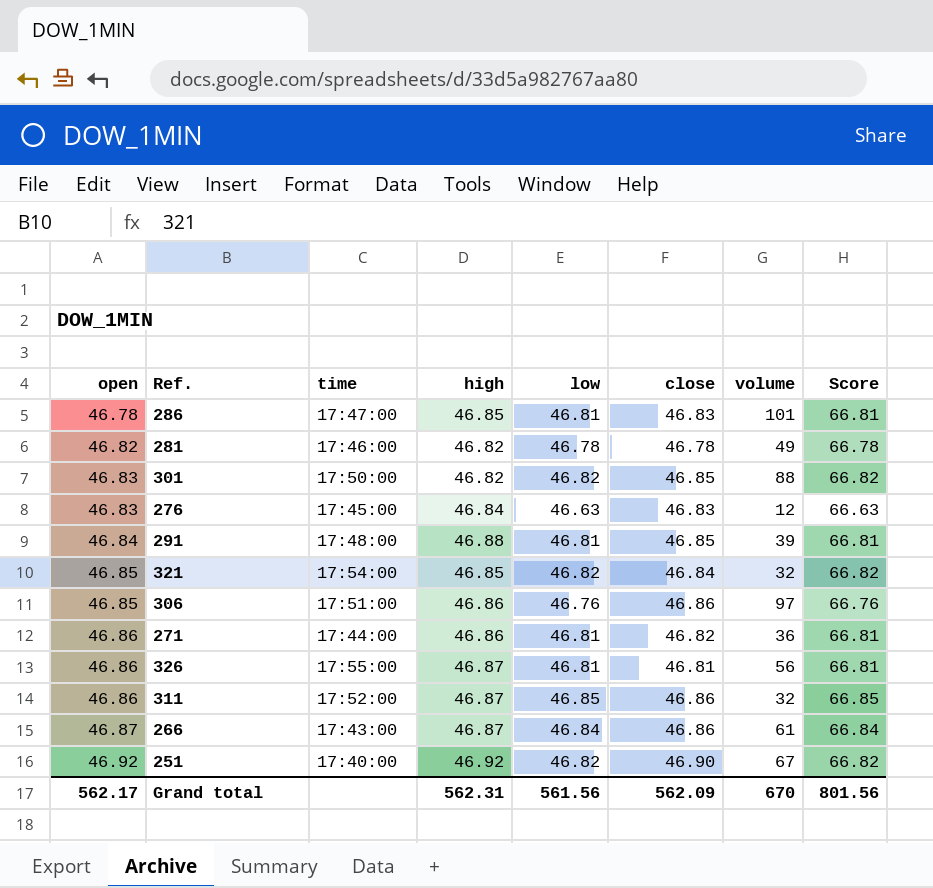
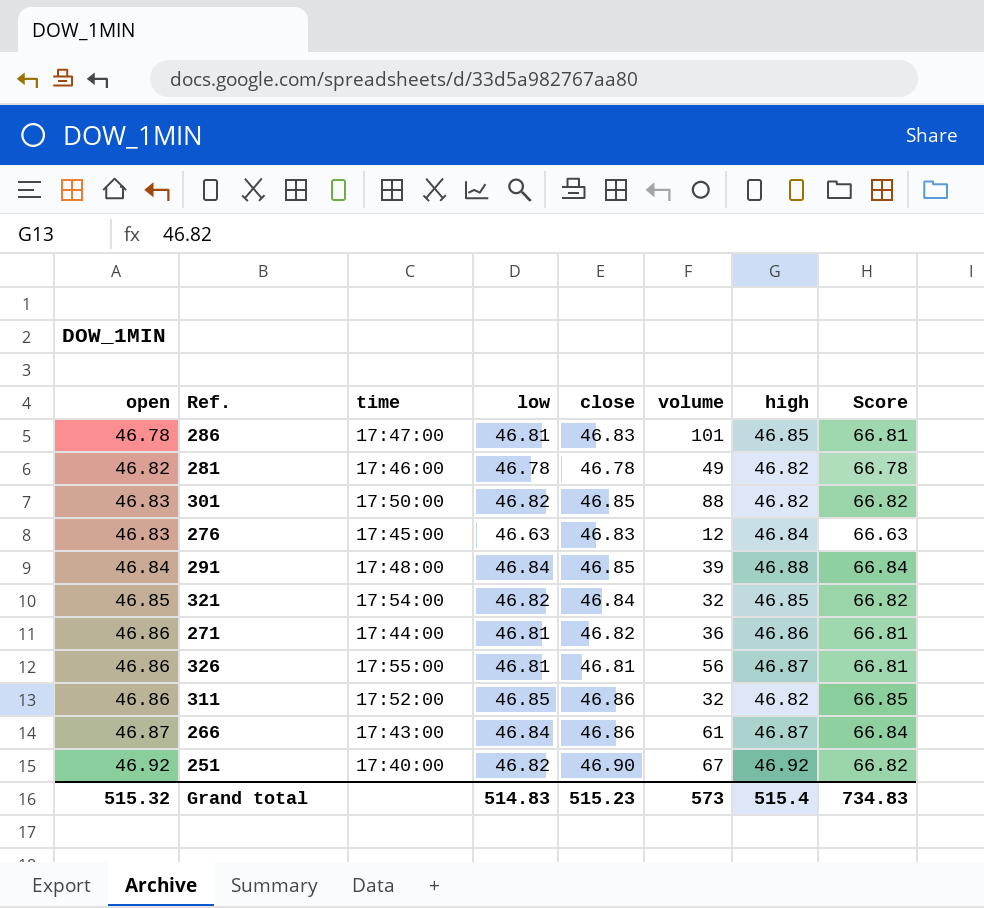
column high | position: 4 -> 7
row 306: 46.85 | 17:51:00 | 46.86 | 46.76 | 46.86 | 97 | 66.76 -> none
291 | low: 46.81 -> 46.84
291 | Score: 66.81 -> 66.84
311 | high: 46.87 -> 46.82
Grand total | open: 562.17 -> 515.32
Grand total | low: 561.56 -> 514.83
Grand total | close: 562.09 -> 515.23
Grand total | volume: 670 -> 573
Grand total | high: 562.31 -> 515.4
Grand total | Score: 801.56 -> 734.83

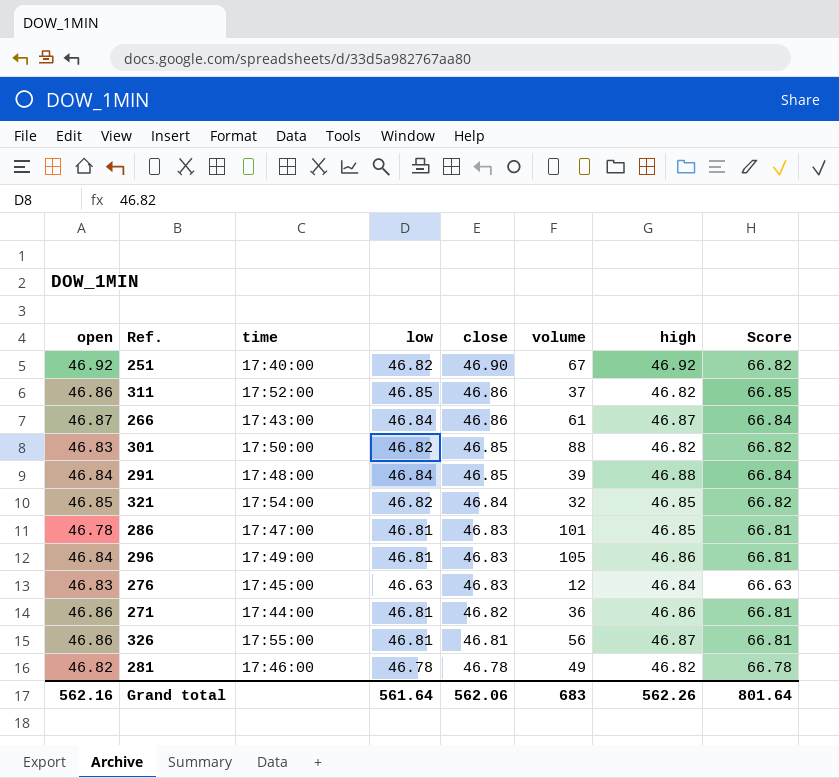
row order: open ascending -> close descending
311 | volume: 32 -> 37
row 296: none -> 46.84 | 17:49:00 | 46.81 | 46.83 | 105 | 46.86 | 66.81
Grand total | open: 515.32 -> 562.16
Grand total | low: 514.83 -> 561.64
Grand total | close: 515.23 -> 562.06
Grand total | volume: 573 -> 683
Grand total | high: 515.4 -> 562.26
Grand total | Score: 734.83 -> 801.64

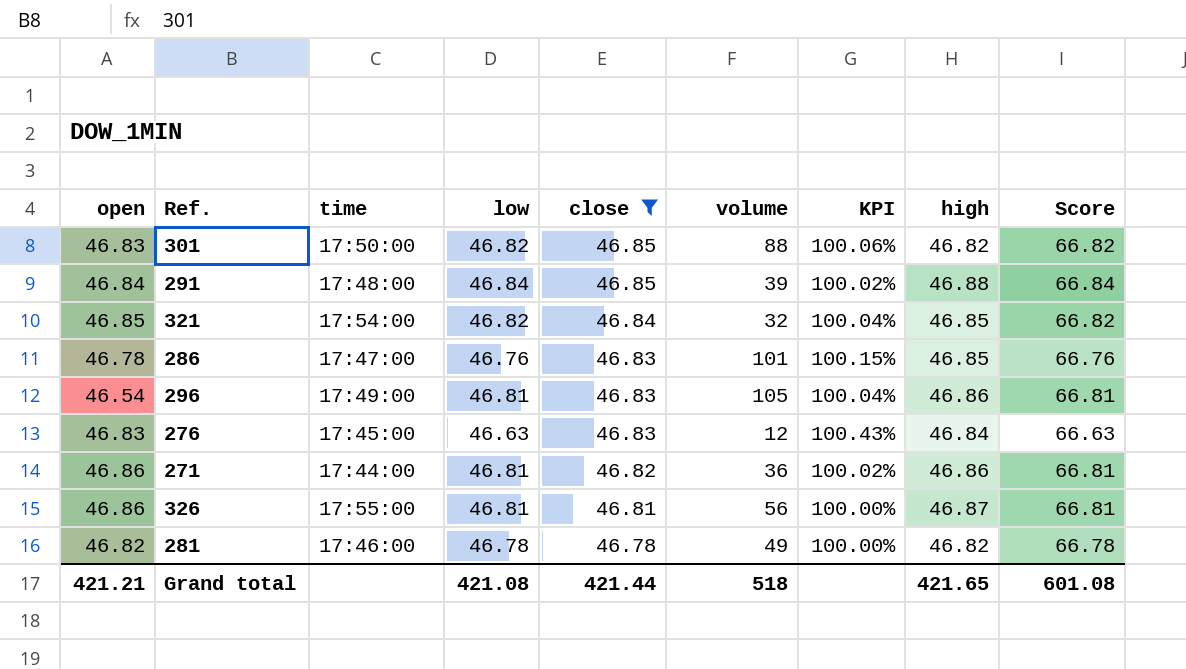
filter: none -> close <= 46.85
column KPI | formula: none -> [close] / [low]
286 | low: 46.81 -> 46.76
286 | Score: 66.81 -> 66.76
296 | open: 46.84 -> 46.54
Grand total | open: 562.16 -> 421.21
Grand total | low: 561.64 -> 421.08
Grand total | close: 562.06 -> 421.44
Grand total | volume: 683 -> 518
Grand total | high: 562.26 -> 421.65
Grand total | Score: 801.64 -> 601.08

